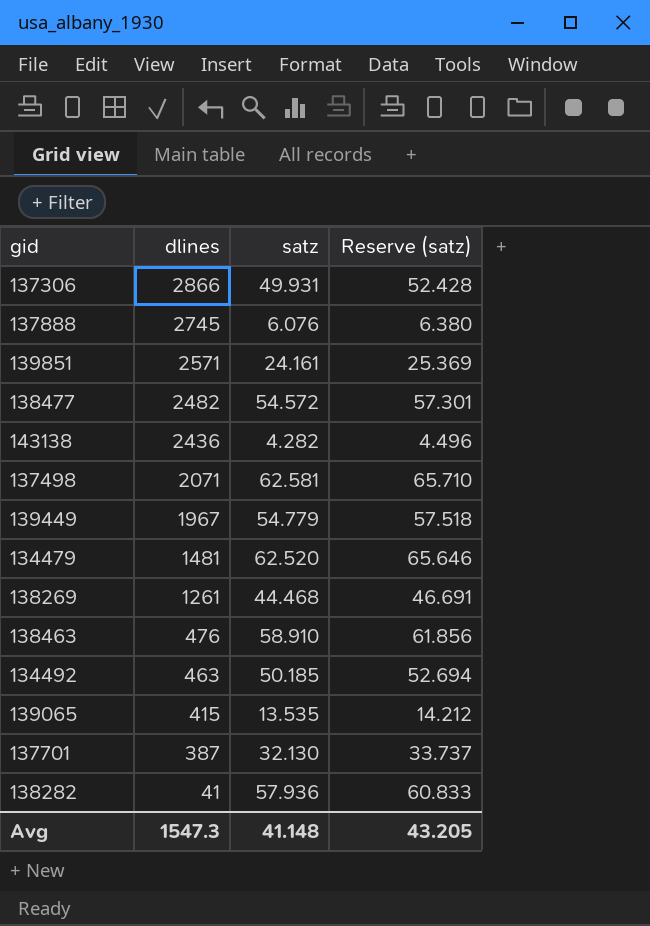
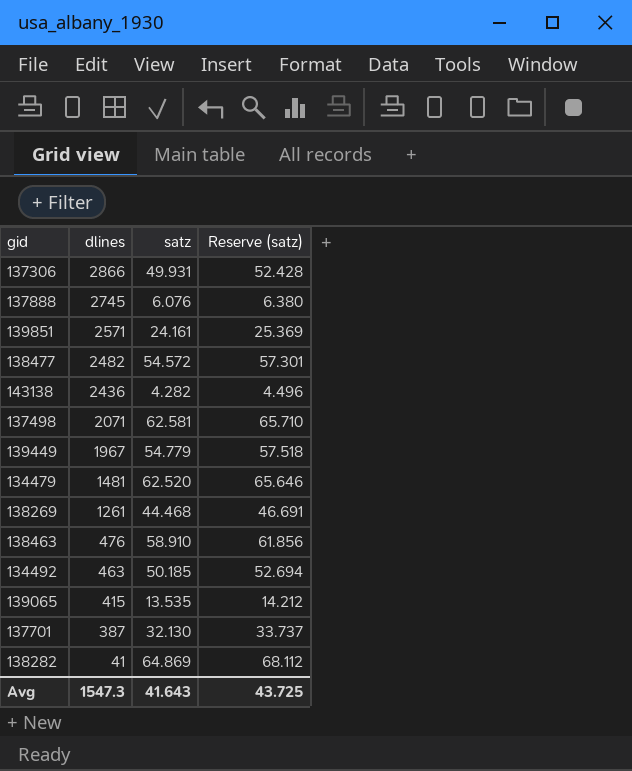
138282 | satz: 57.936 -> 64.869
138282 | Reserve (satz): 60.833 -> 68.112
Avg | satz: 41.148 -> 41.643
Avg | Reserve (satz): 43.205 -> 43.725

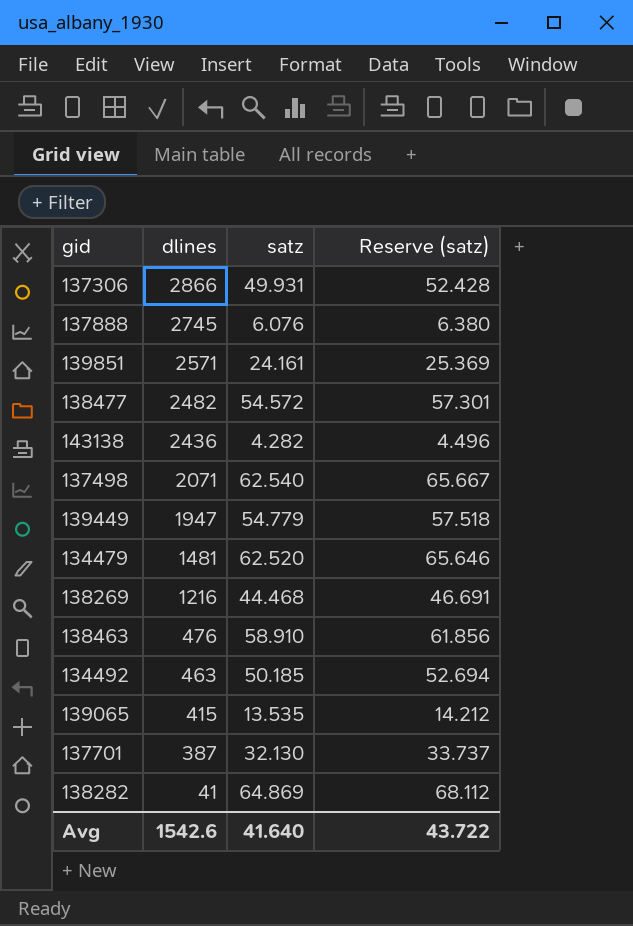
137498 | satz: 62.581 -> 62.540
137498 | Reserve (satz): 65.710 -> 65.667
139449 | dlines: 1967 -> 1947
138269 | dlines: 1261 -> 1216
Avg | dlines: 1547.3 -> 1542.6
Avg | satz: 41.643 -> 41.640
Avg | Reserve (satz): 43.725 -> 43.722

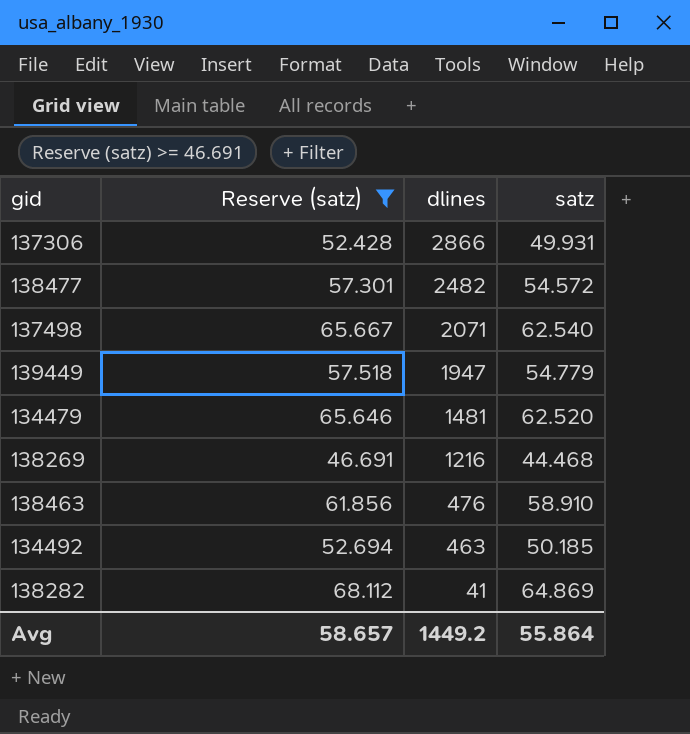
filter: none -> Reserve (satz) >= 46.691
column Reserve (satz) | position: 4 -> 2
Avg | Reserve (satz): 43.722 -> 58.657
Avg | dlines: 1542.6 -> 1449.2
Avg | satz: 41.640 -> 55.864

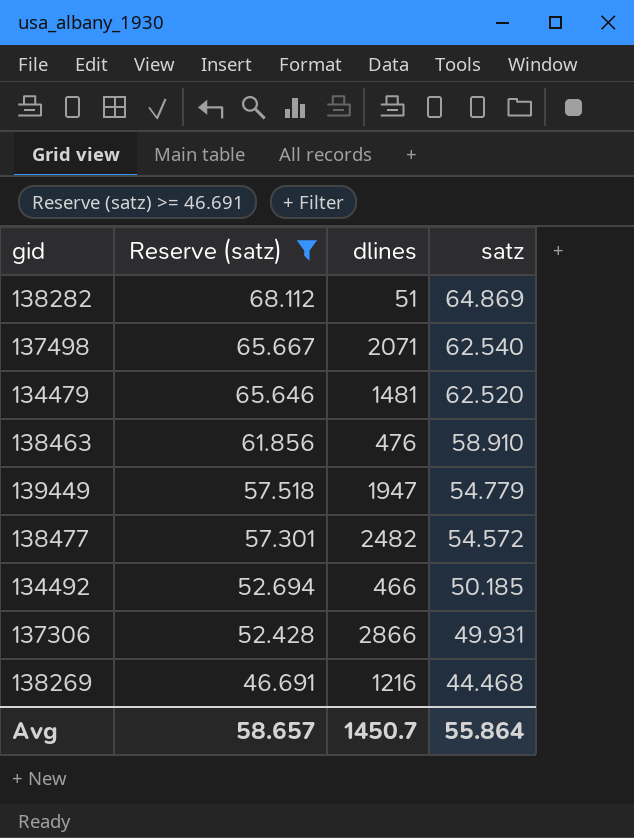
row order: dlines descending -> Reserve (satz) descending
138282 | dlines: 41 -> 51
134492 | dlines: 463 -> 466
Avg | dlines: 1449.2 -> 1450.7

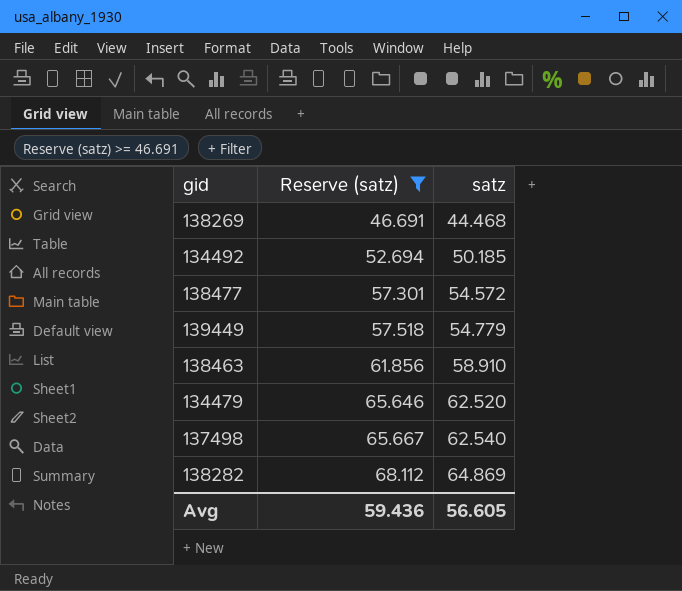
row order: Reserve (satz) descending -> Reserve (satz) ascending
column dlines | position: 3 -> none
row 137306: 52.428 | 2866 | 49.931 -> none
Avg | Reserve (satz): 58.657 -> 59.436
Avg | satz: 55.864 -> 56.605

